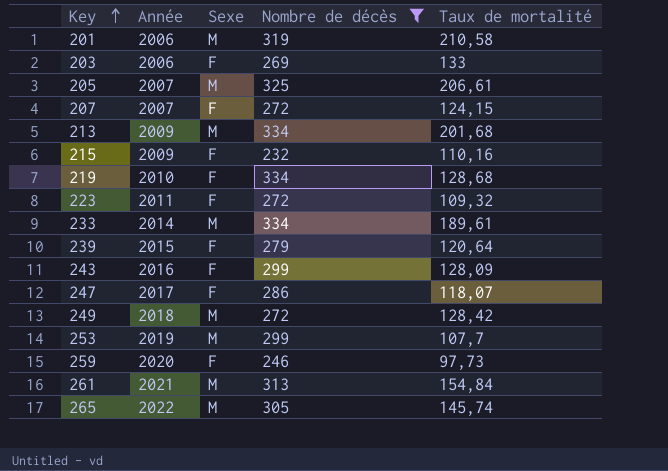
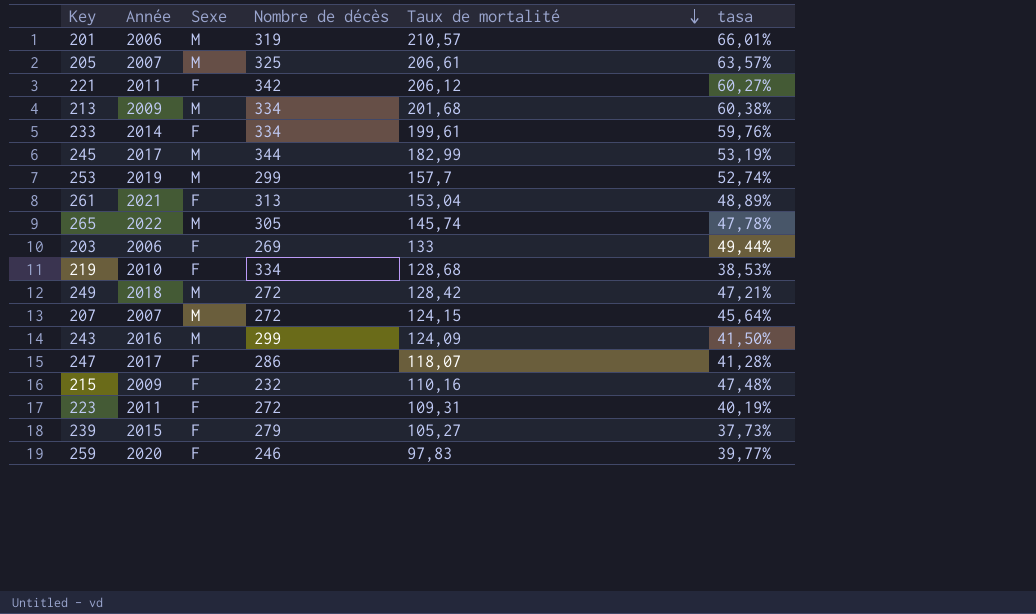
filter: Nombre de décès <= 334 -> none
row order: Key ascending -> Taux de mortalité descending
column tasa | formula: none -> [Taux de mortalité] / [Nombre de décès]
201 | Taux de mortalité: 210,58 -> 210,57
233 | Sexe: M -> F
233 | Taux de mortalité: 189,61 -> 199,61
253 | Taux de mortalité: 107,7 -> 157,7
261 | Sexe: M -> F
261 | Taux de mortalité: 154,84 -> 153,04
207 | Sexe: F -> M
243 | Sexe: F -> M
243 | Taux de mortalité: 128,09 -> 124,09
223 | Taux de mortalité: 109,32 -> 109,31
239 | Taux de mortalité: 120,64 -> 105,27
259 | Taux de mortalité: 97,73 -> 97,83

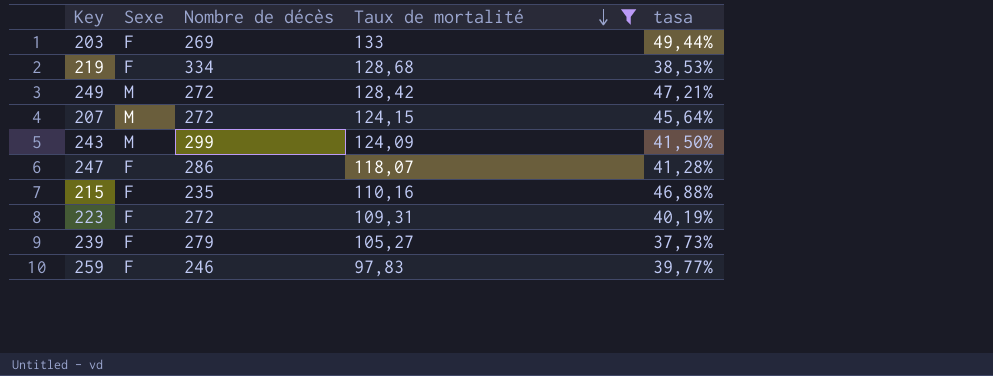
filter: none -> Taux de mortalité <= 133
column Année | position: 2 -> none
215 | Nombre de décès: 232 -> 235
215 | tasa: 47,48% -> 46,88%

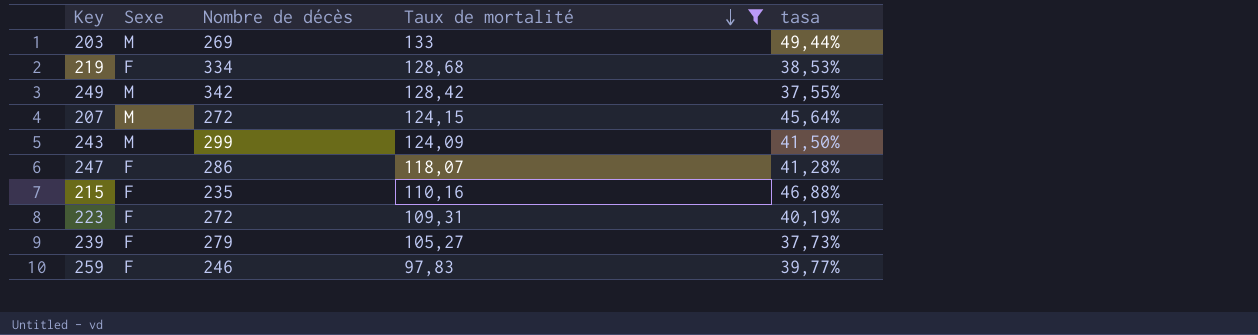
203 | Sexe: F -> M
249 | Nombre de décès: 272 -> 342
249 | tasa: 47,21% -> 37,55%

